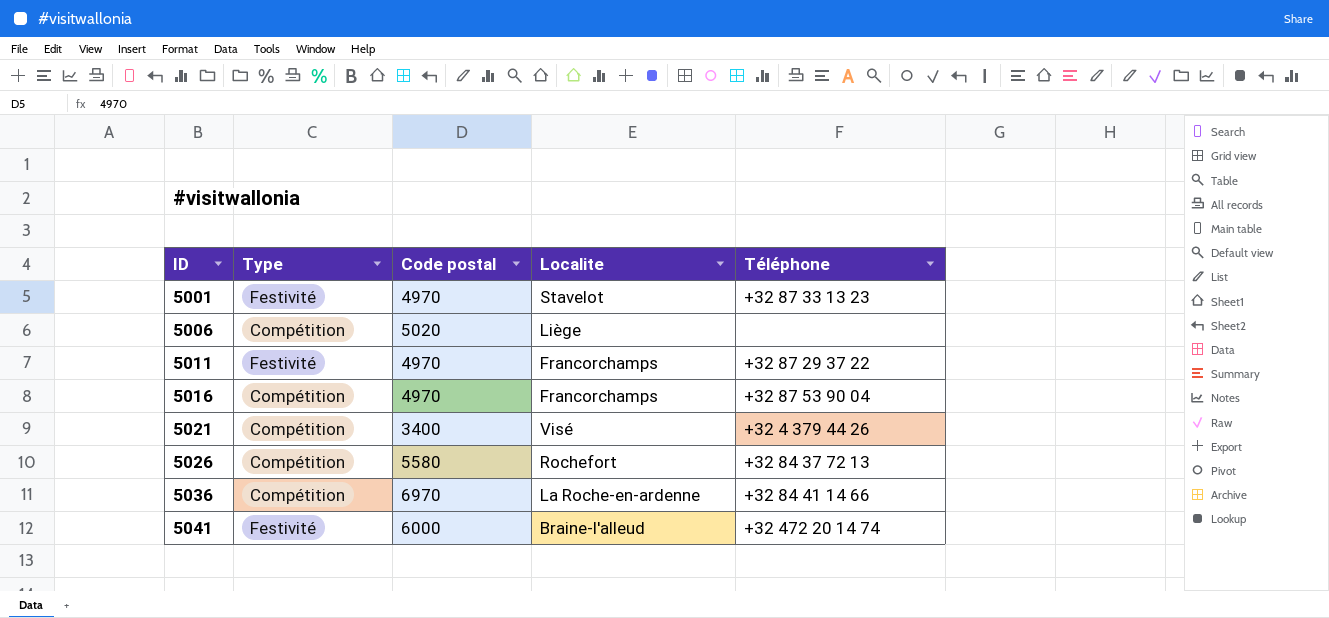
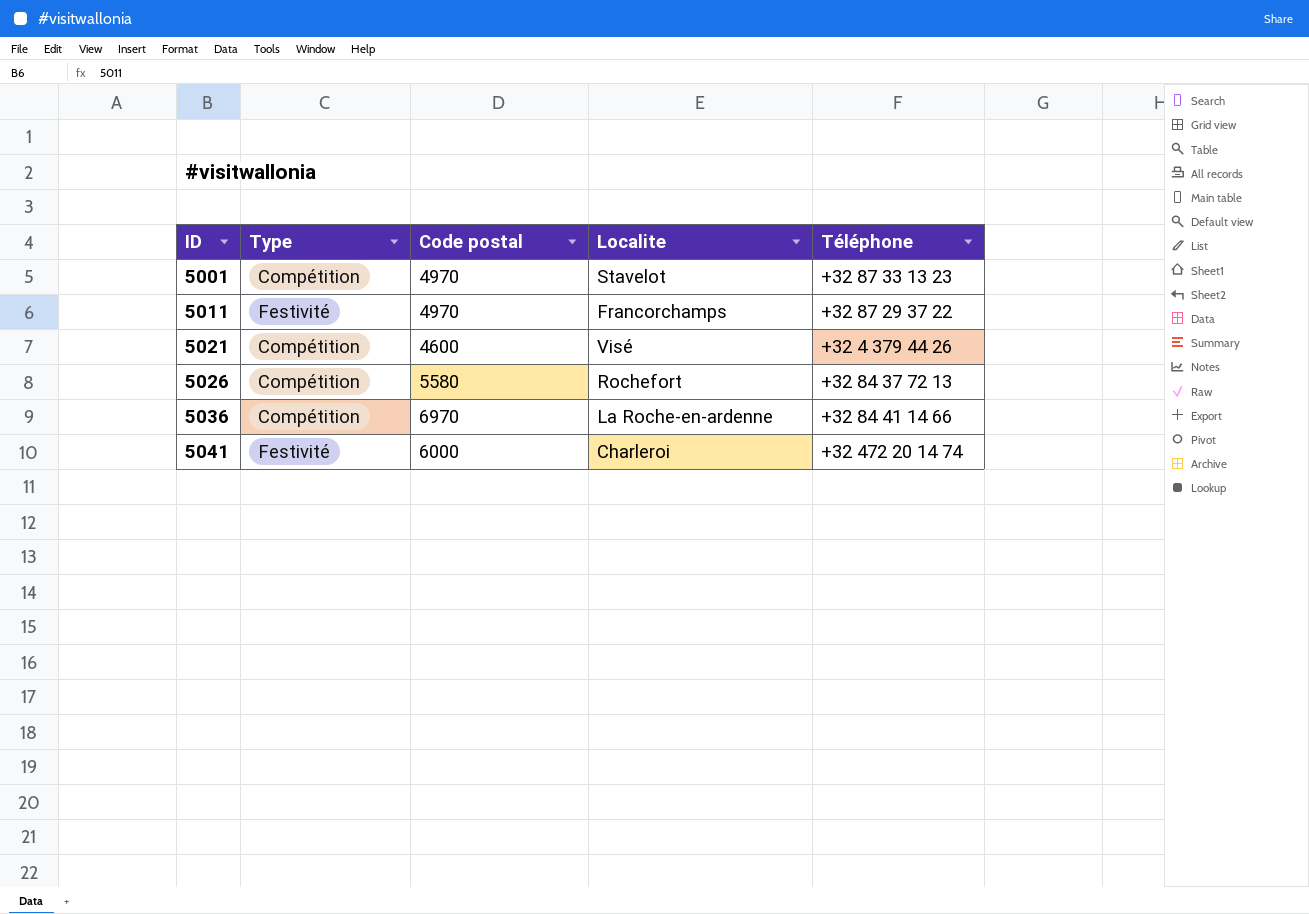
row 5006: Compétition | 5020 | Liège | none -> none
row 5016: Compétition | 4970 | Francorchamps | +32 87 53 90 04 -> none
5001 | Type: Festivité -> Compétition
5021 | Code postal: 3400 -> 4600
5041 | Localite: Braine-l'alleud -> Charleroi

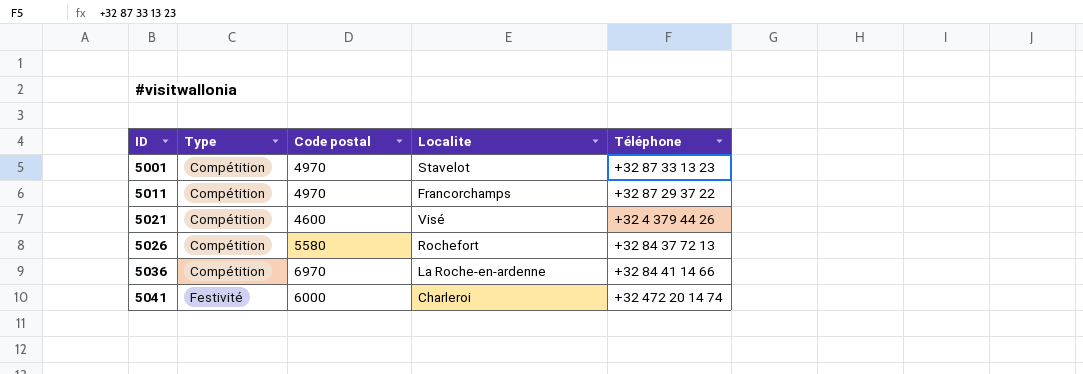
5011 | Type: Festivité -> Compétition

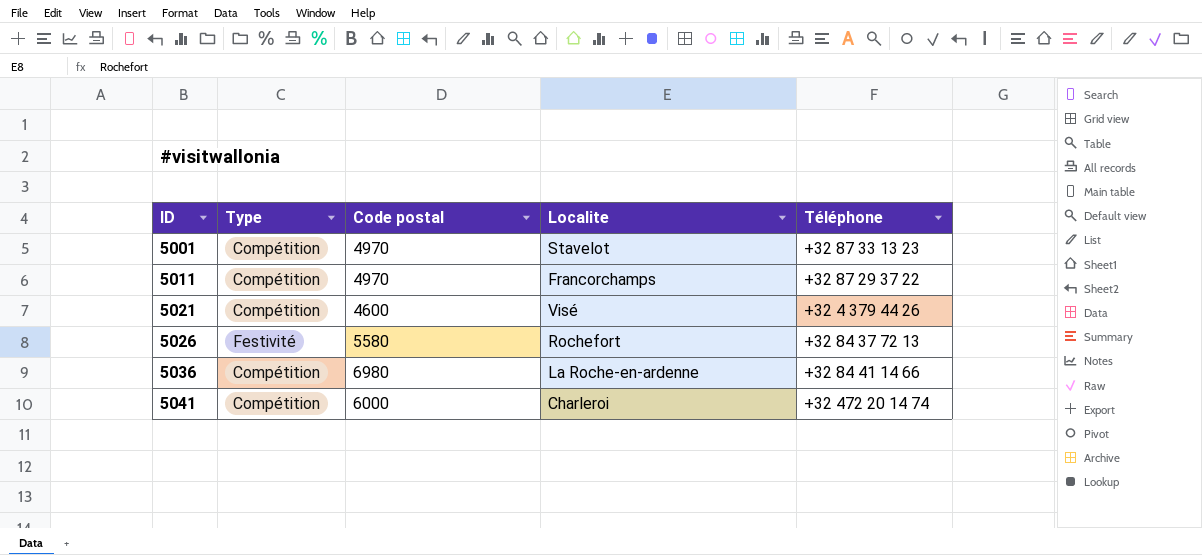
5026 | Type: Compétition -> Festivité
5036 | Code postal: 6970 -> 6980
5041 | Type: Festivité -> Compétition

